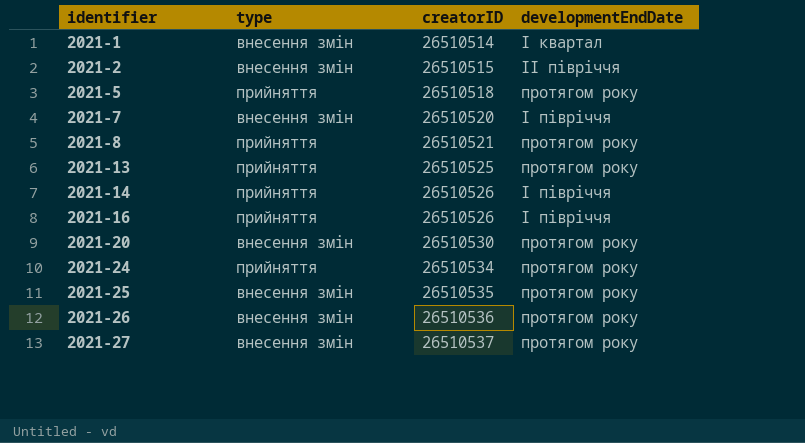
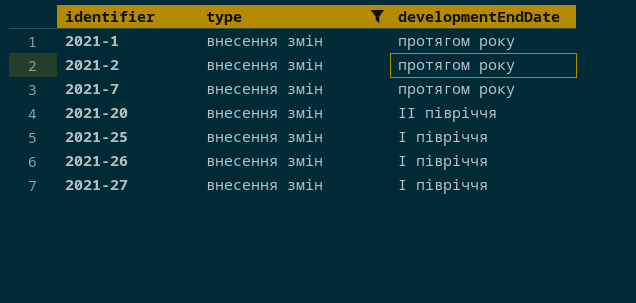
filter: none -> type = внесення змін
column creatorID | position: 3 -> none
2021-1 | developmentEndDate: І квартал -> протягом року
2021-2 | developmentEndDate: ІІ півріччя -> протягом року
2021-7 | developmentEndDate: І півріччя -> протягом року
2021-20 | developmentEndDate: протягом року -> ІІ півріччя
2021-25 | developmentEndDate: протягом року -> І півріччя
2021-26 | developmentEndDate: протягом року -> І півріччя
2021-27 | developmentEndDate: протягом року -> І півріччя

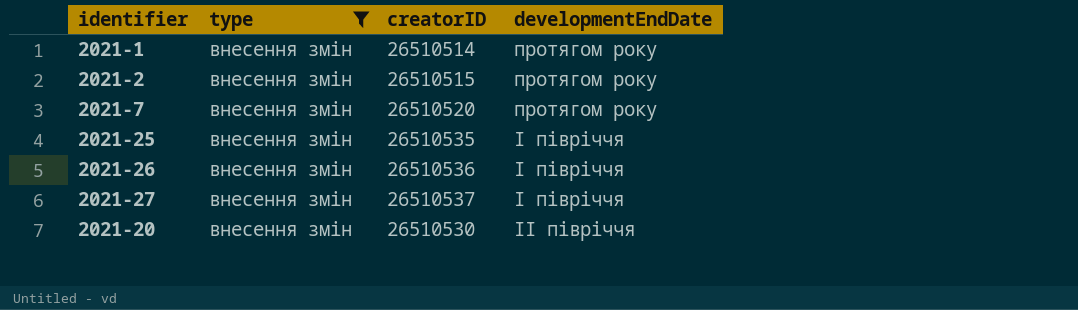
row order: identifier ascending -> developmentEndDate ascending
column creatorID | position: none -> 3

